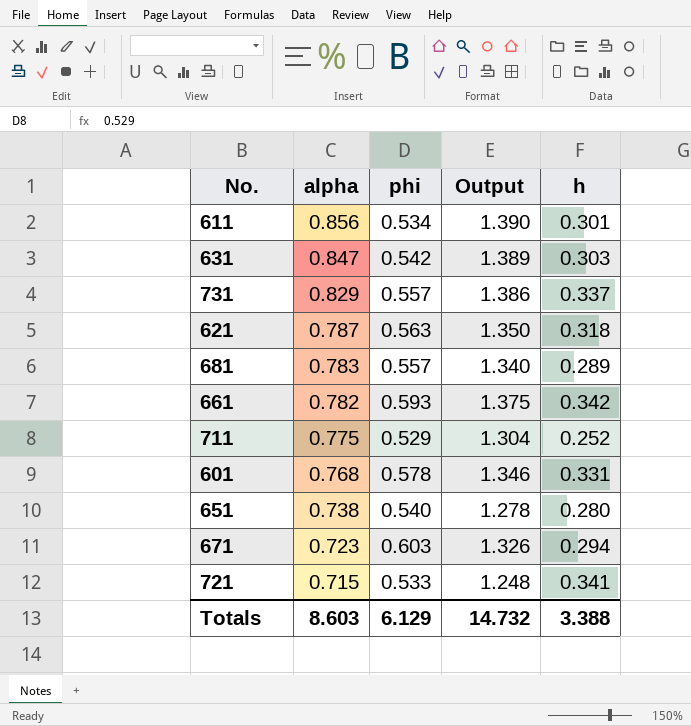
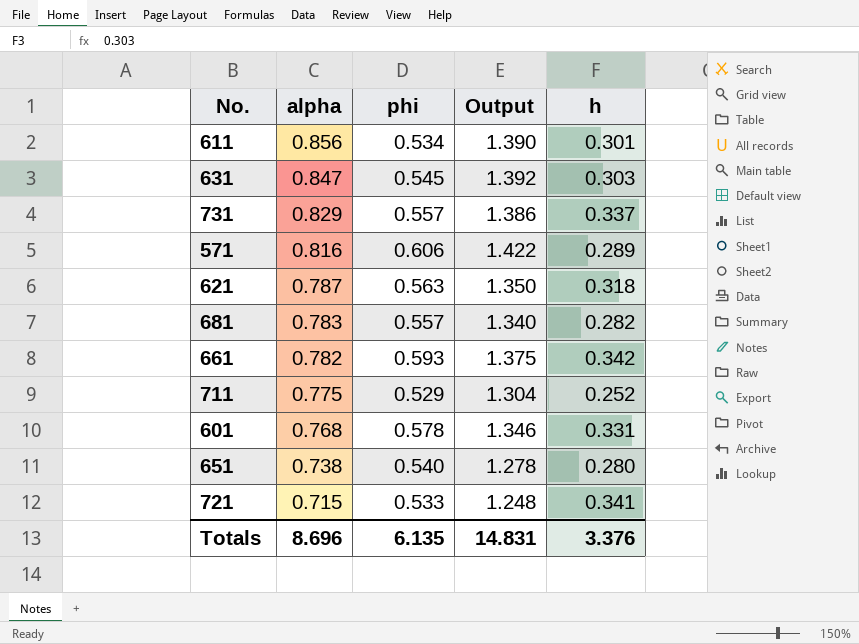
row 671: 0.723 | 0.603 | 1.326 | 0.294 -> none
631 | phi: 0.542 -> 0.545
631 | Output: 1.389 -> 1.392
row 571: none -> 0.816 | 0.606 | 1.422 | 0.289
681 | h: 0.289 -> 0.282
Totals | alpha: 8.603 -> 8.696
Totals | phi: 6.129 -> 6.135
Totals | Output: 14.732 -> 14.831
Totals | h: 3.388 -> 3.376

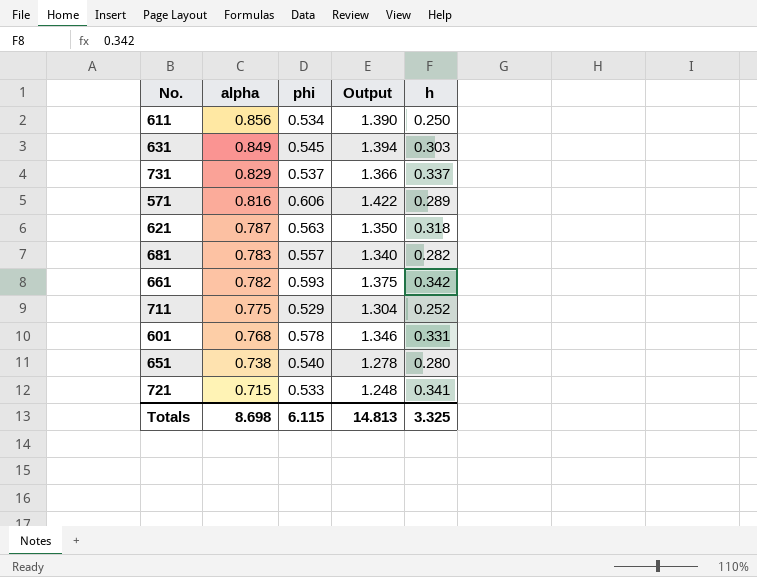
611 | h: 0.301 -> 0.250
631 | alpha: 0.847 -> 0.849
631 | Output: 1.392 -> 1.394
731 | phi: 0.557 -> 0.537
731 | Output: 1.386 -> 1.366
Totals | alpha: 8.696 -> 8.698
Totals | phi: 6.135 -> 6.115
Totals | Output: 14.831 -> 14.813
Totals | h: 3.376 -> 3.325

